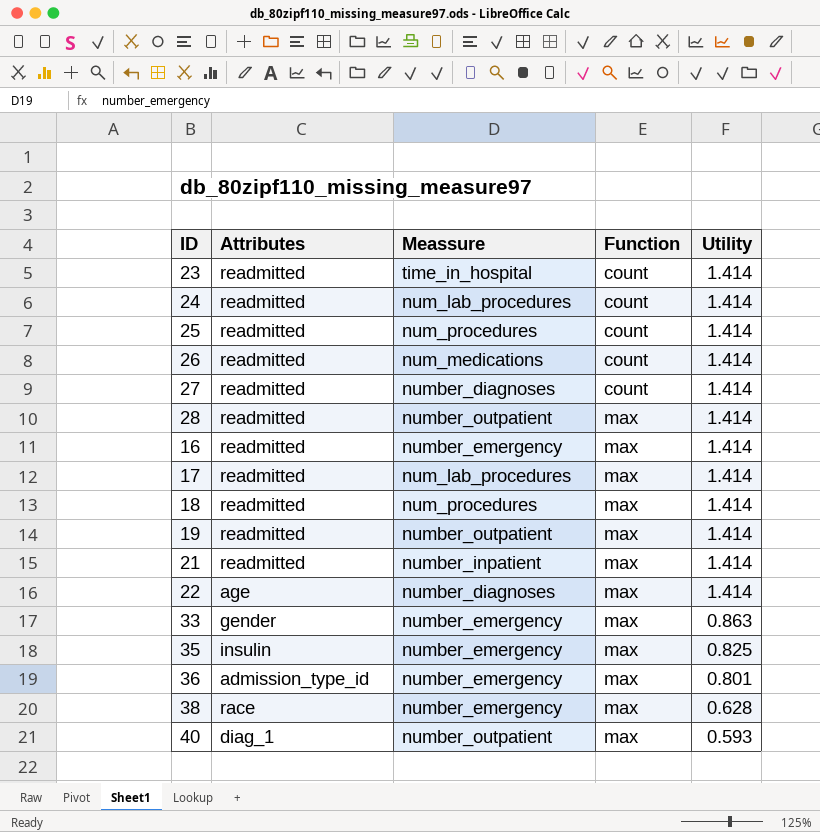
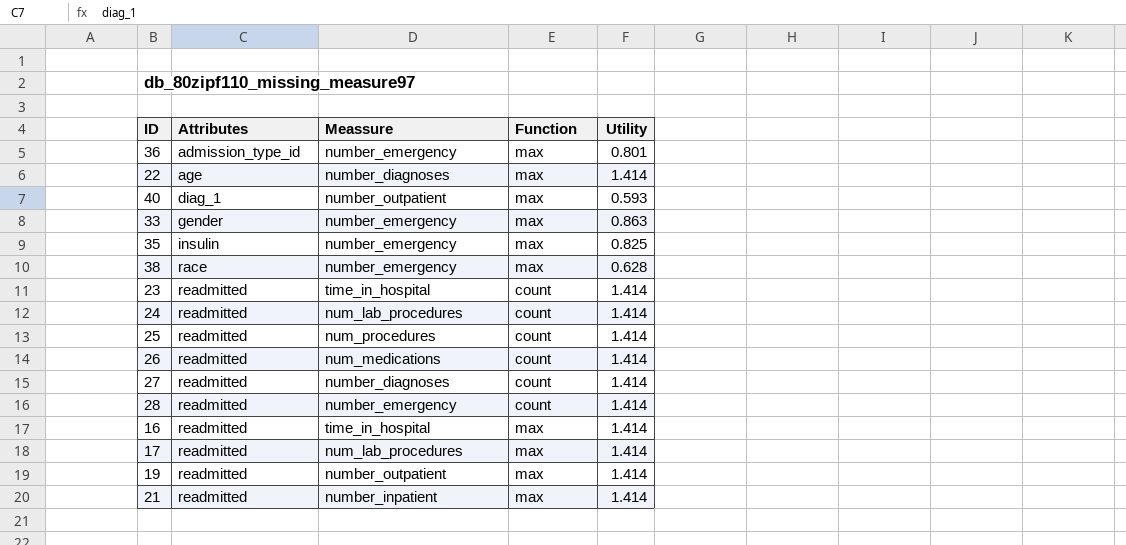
row order: Function ascending -> Attributes ascending
row 18: readmitted | num_procedures | max | 1.414 -> none
28 | Meassure: number_outpatient -> number_emergency
28 | Function: max -> count
16 | Meassure: number_emergency -> time_in_hospital

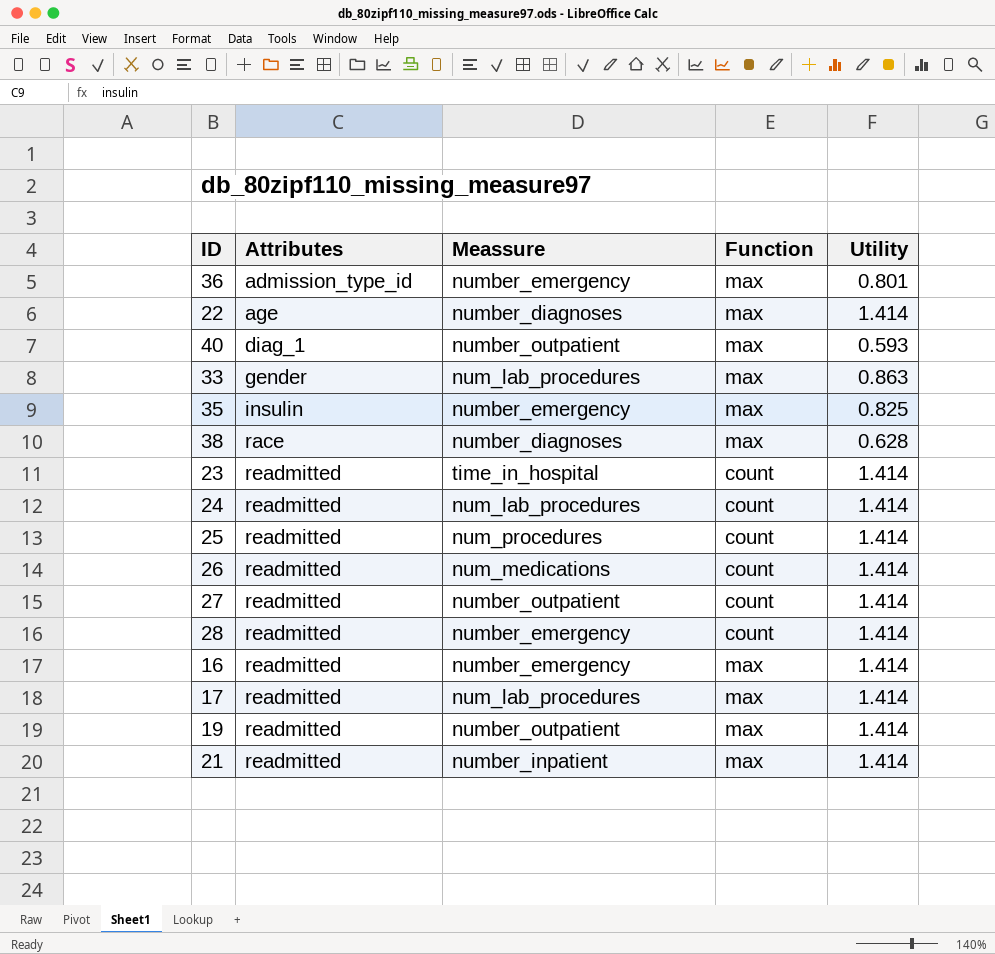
33 | Meassure: number_emergency -> num_lab_procedures
38 | Meassure: number_emergency -> number_diagnoses
27 | Meassure: number_diagnoses -> number_outpatient
16 | Meassure: time_in_hospital -> number_emergency

